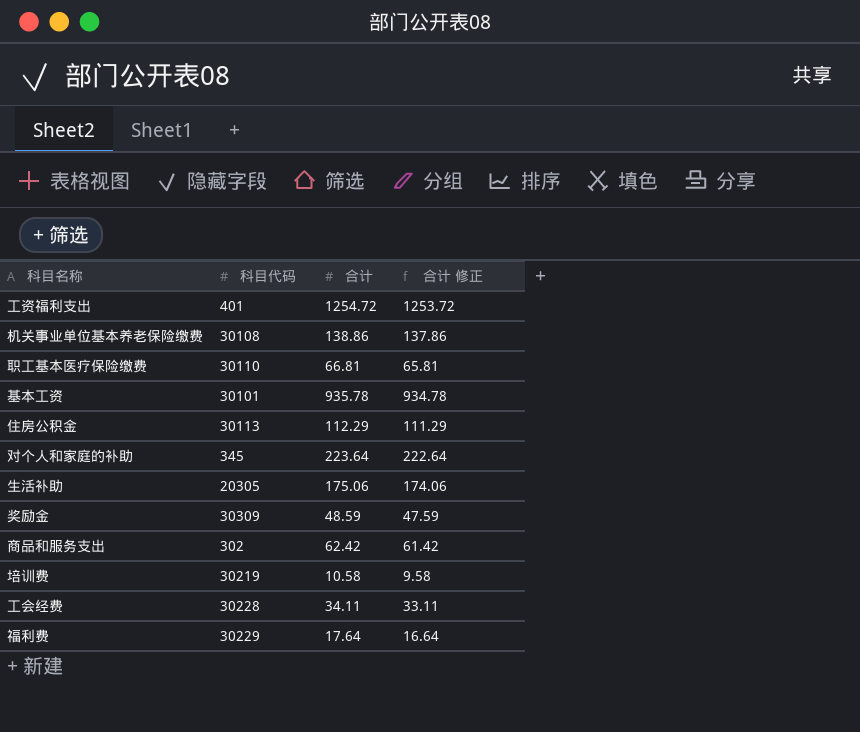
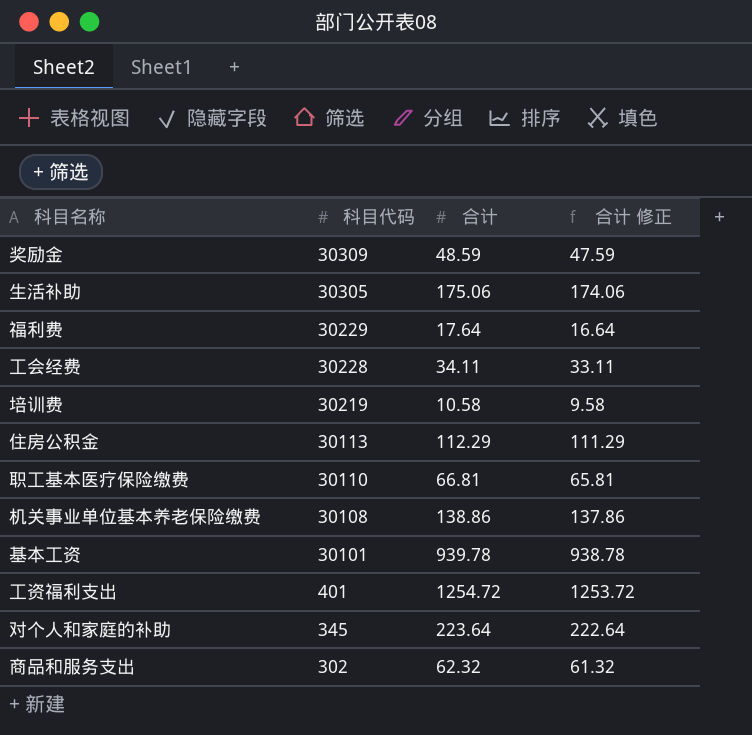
row order: none -> 科目代码 descending
生活补助 | 科目代码: 20305 -> 30305
基本工资 | 合计: 935.78 -> 939.78
基本工资 | 合计 修正: 934.78 -> 938.78
商品和服务支出 | 合计: 62.42 -> 62.32
商品和服务支出 | 合计 修正: 61.42 -> 61.32

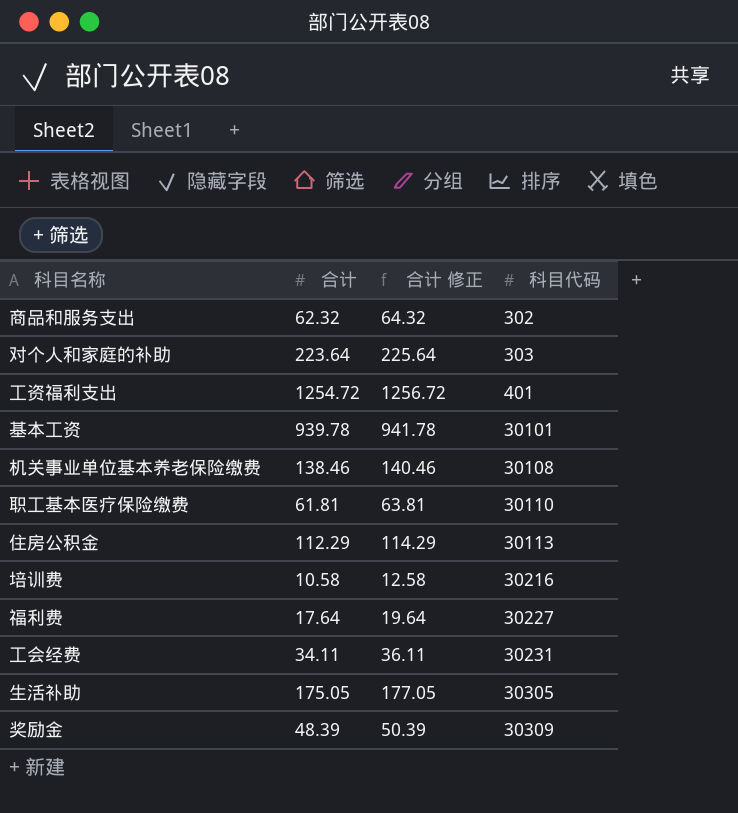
row order: 科目代码 descending -> 科目代码 ascending
column 合计 修正 | formula: [合计] - 1 -> [合计] + 2
column 科目代码 | position: 2 -> 4
对个人和家庭的补助 | 科目代码: 345 -> 303
机关事业单位基本养老保险缴费 | 合计: 138.86 -> 138.46
职工基本医疗保险缴费 | 合计: 66.81 -> 61.81
培训费 | 科目代码: 30219 -> 30216
福利费 | 科目代码: 30229 -> 30227
工会经费 | 科目代码: 30228 -> 30231
生活补助 | 合计: 175.06 -> 175.05
奖励金 | 合计: 48.59 -> 48.39

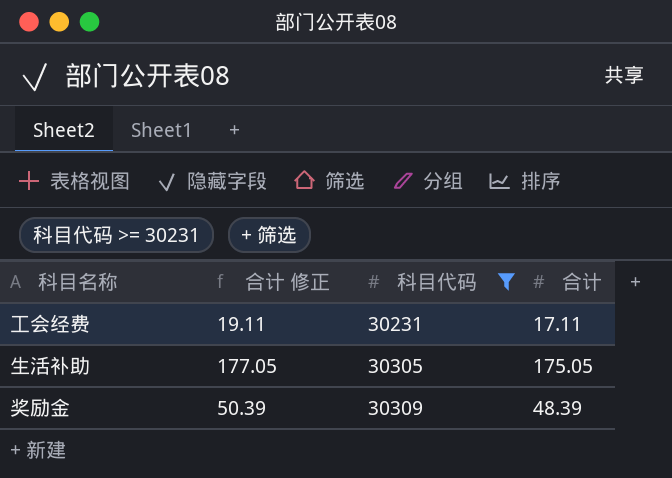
filter: none -> 科目代码 >= 30231
column 合计 | position: 2 -> 4
工会经费 | 合计 修正: 36.11 -> 19.11
工会经费 | 合计: 34.11 -> 17.11

